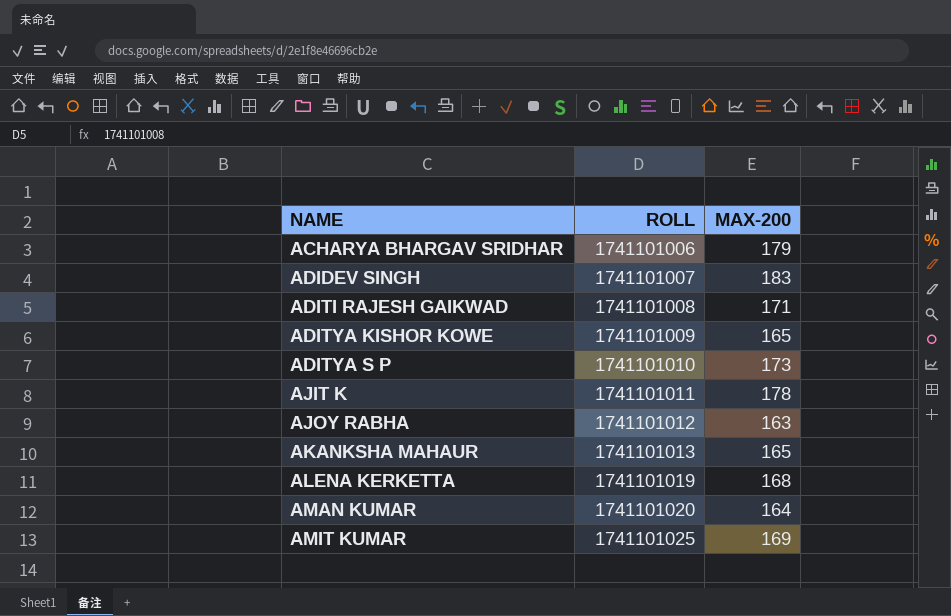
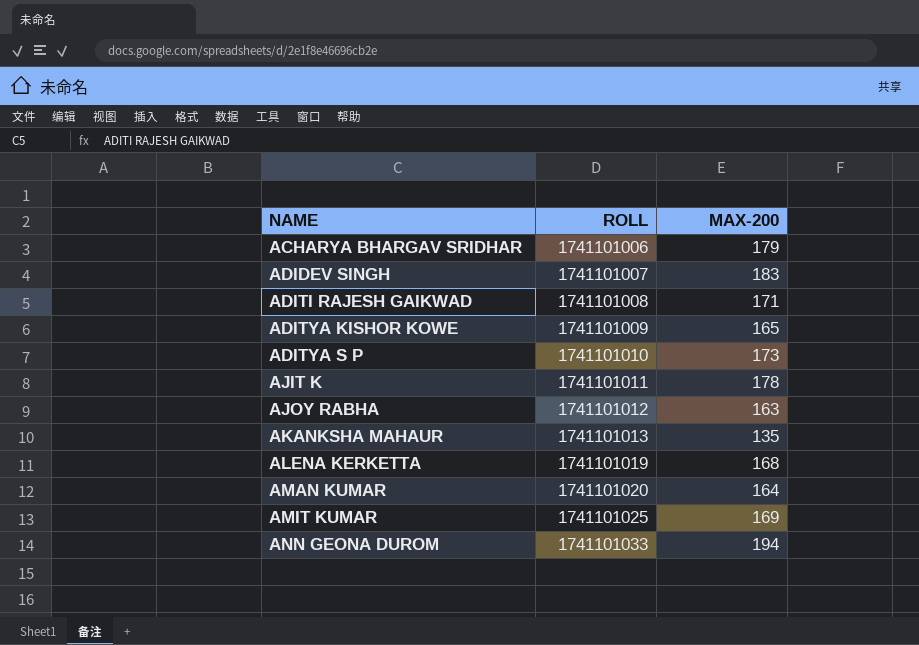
AKANKSHA MAHAUR | MAX-200: 165 -> 135
row ANN GEONA DUROM: none -> 1741101033 | 194

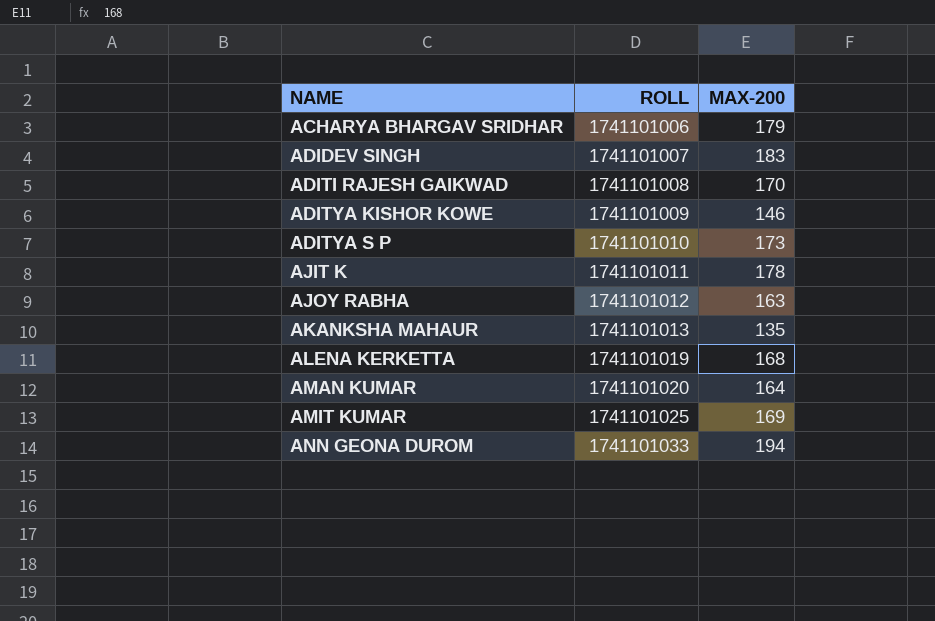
ADITI RAJESH GAIKWAD | MAX-200: 171 -> 170
ADITYA KISHOR KOWE | MAX-200: 165 -> 146

